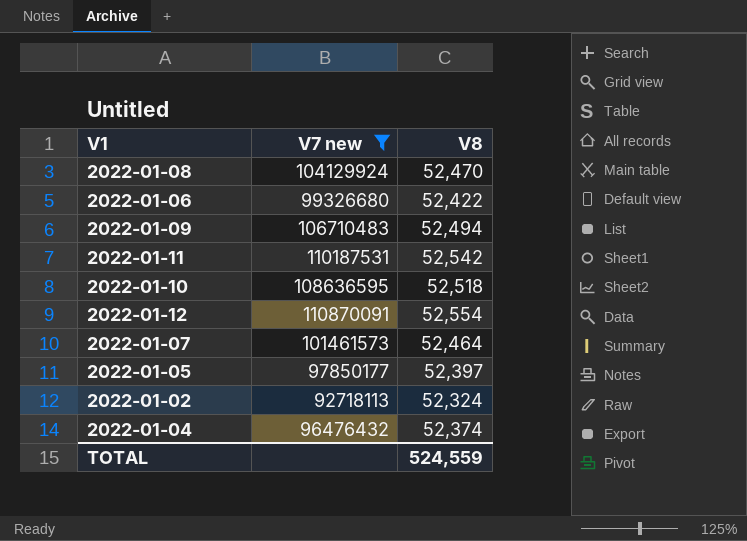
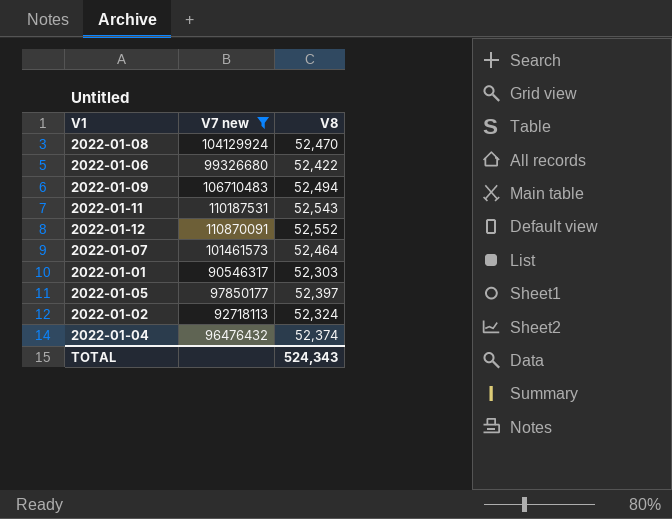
row 2022-01-10: 108636595 | 52,518 -> none
2022-01-11 | V8: 52,542 -> 52,543
2022-01-12 | V8: 52,554 -> 52,552
row 2022-01-01: none -> 90546317 | 52,303
TOTAL | V8: 524,559 -> 524,343

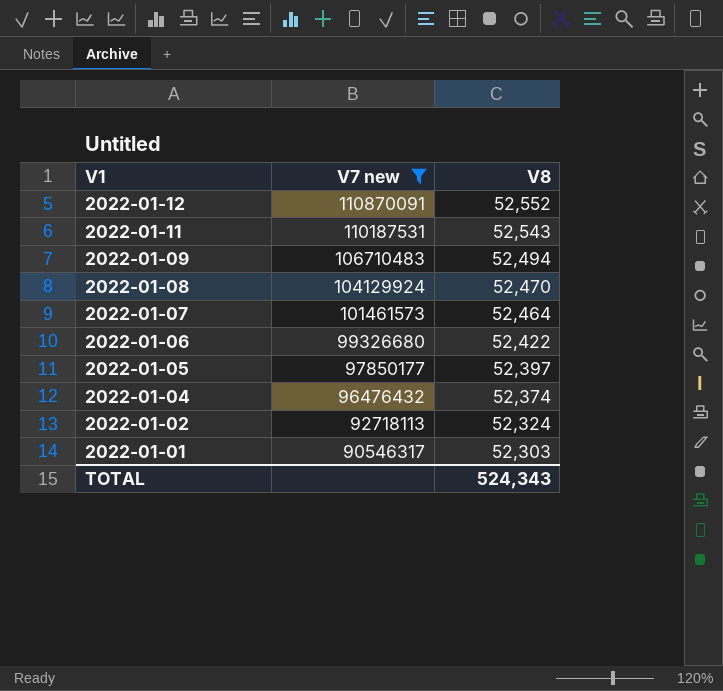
row order: none -> V1 descending

